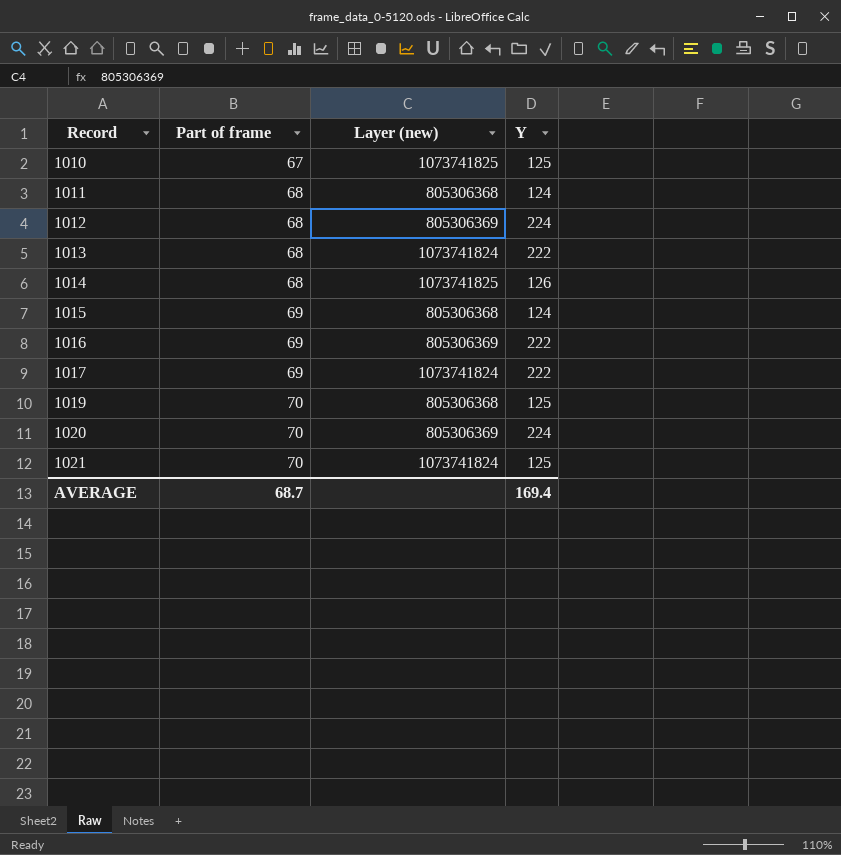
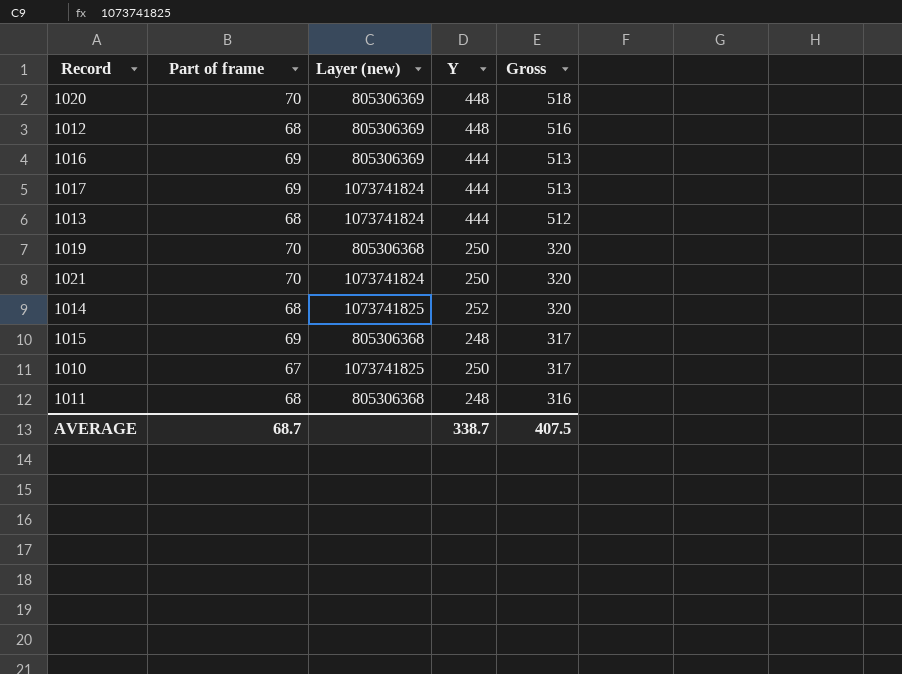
row order: Record ascending -> Gross descending
column Gross | formula: none -> [Part of frame] + [Y]
1020 | Y: 224 -> 448
1012 | Y: 224 -> 448
1016 | Y: 222 -> 444
1017 | Y: 222 -> 444
1013 | Y: 222 -> 444
1019 | Y: 125 -> 250
1021 | Y: 125 -> 250
1014 | Y: 126 -> 252
1015 | Y: 124 -> 248
1010 | Y: 125 -> 250
1011 | Y: 124 -> 248
AVERAGE | Y: 169.4 -> 338.7

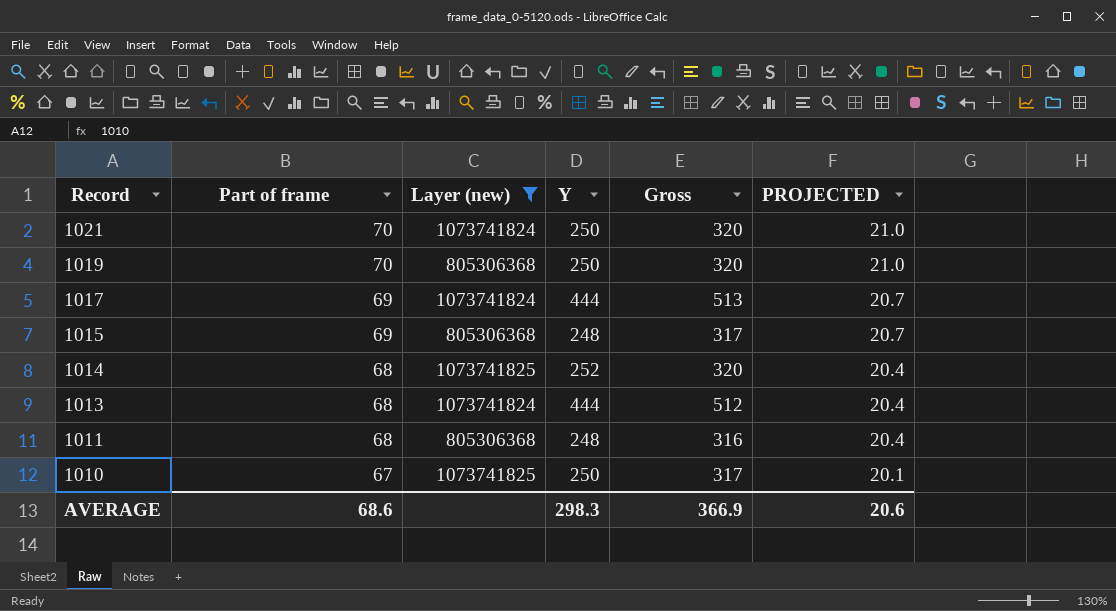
filter: none -> Layer (new) != 805306369
row order: Gross descending -> Record descending
column PROJECTED | formula: none -> [Part of frame] * 0.3
AVERAGE | Part of frame: 68.7 -> 68.6
AVERAGE | Y: 338.7 -> 298.3
AVERAGE | Gross: 407.5 -> 366.9

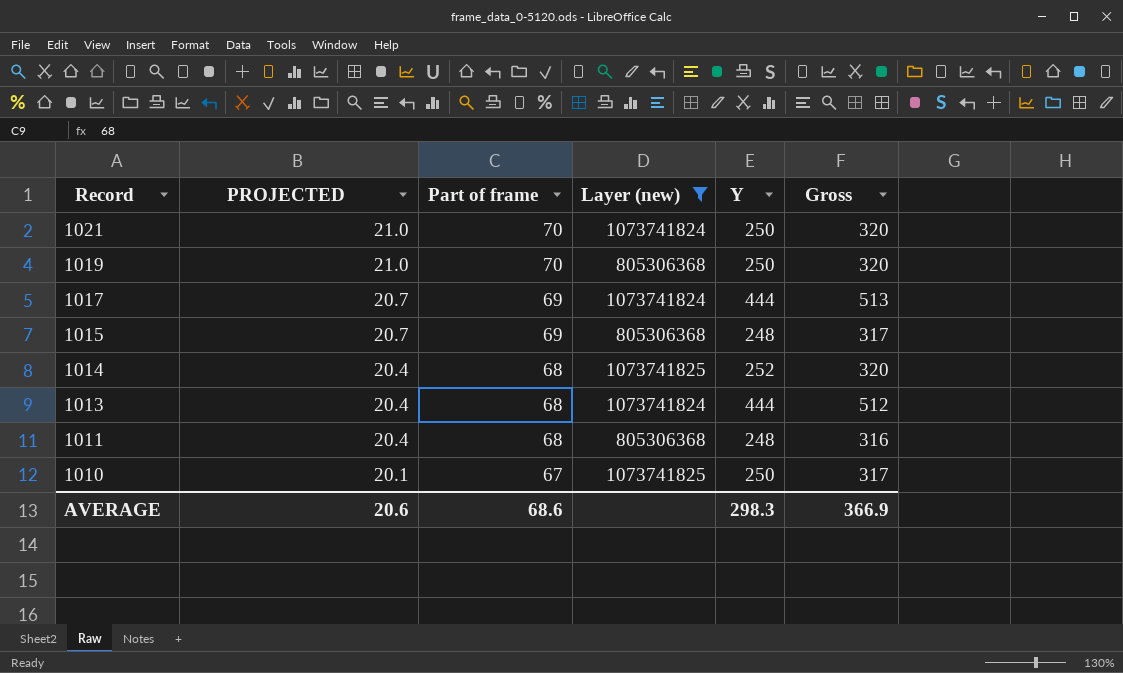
column PROJECTED | position: 6 -> 2

